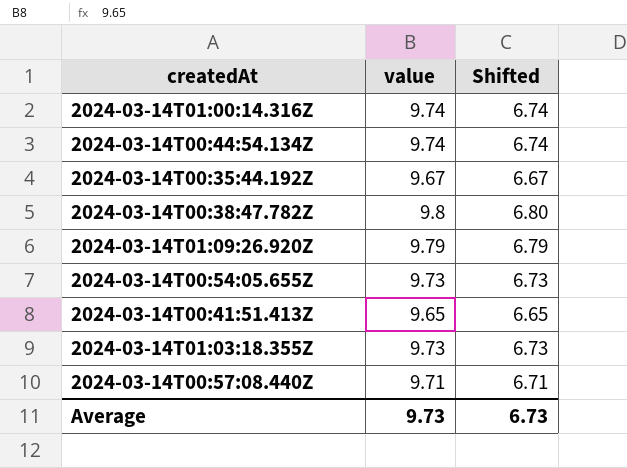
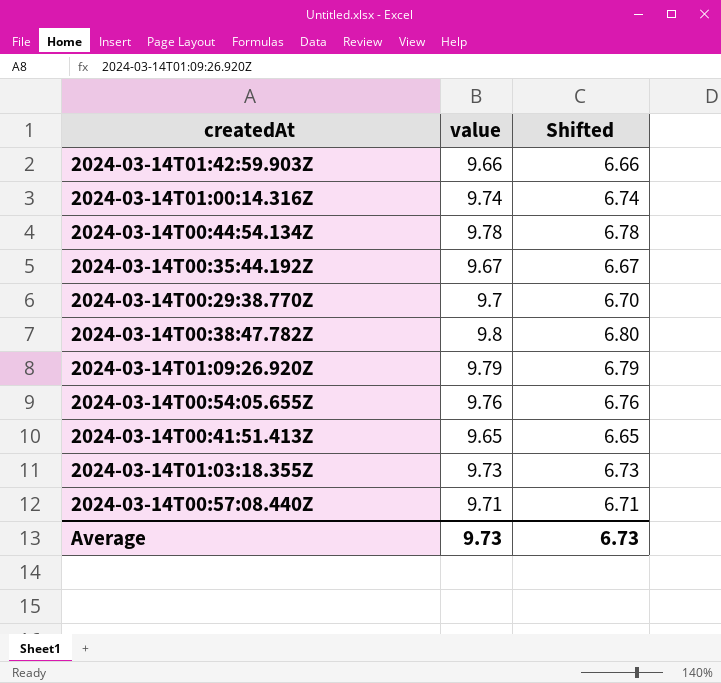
row 2024-03-14T01:42:59.903Z: none -> 9.66 | 6.66
2024-03-14T00:44:54.134Z | value: 9.74 -> 9.78
2024-03-14T00:44:54.134Z | Shifted: 6.74 -> 6.78
row 2024-03-14T00:29:38.770Z: none -> 9.7 | 6.70
2024-03-14T00:54:05.655Z | value: 9.73 -> 9.76
2024-03-14T00:54:05.655Z | Shifted: 6.73 -> 6.76

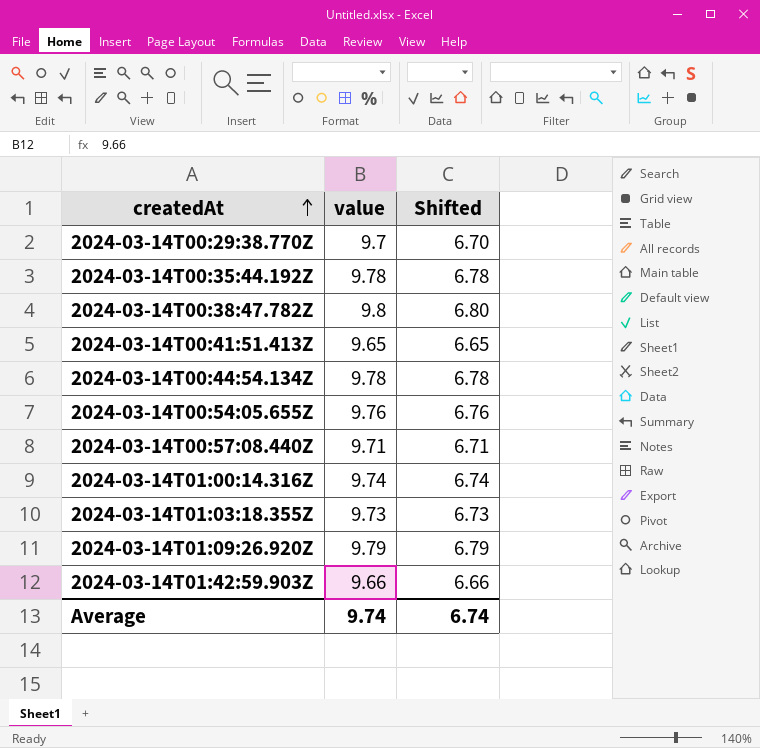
row order: none -> createdAt ascending
2024-03-14T00:35:44.192Z | value: 9.67 -> 9.78
2024-03-14T00:35:44.192Z | Shifted: 6.67 -> 6.78
Average | value: 9.73 -> 9.74
Average | Shifted: 6.73 -> 6.74

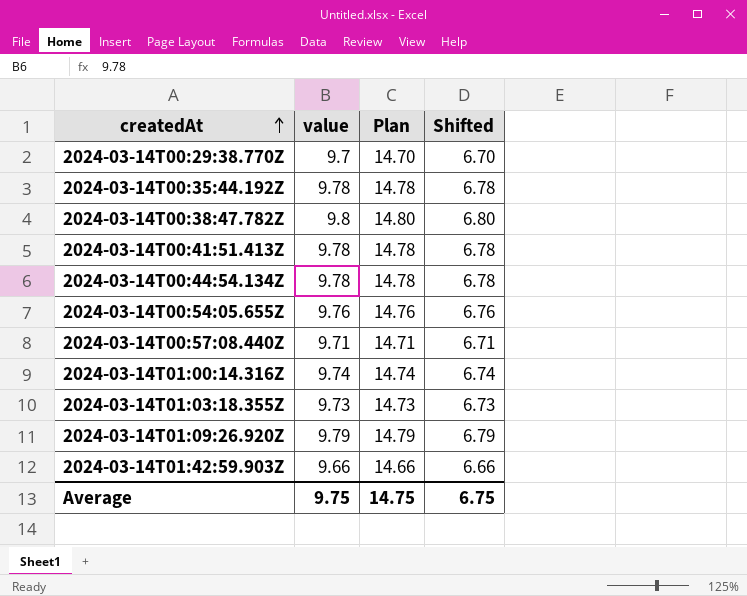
column Plan | formula: none -> [value] + 5
2024-03-14T00:41:51.413Z | value: 9.65 -> 9.78
2024-03-14T00:41:51.413Z | Shifted: 6.65 -> 6.78
Average | value: 9.74 -> 9.75
Average | Shifted: 6.74 -> 6.75

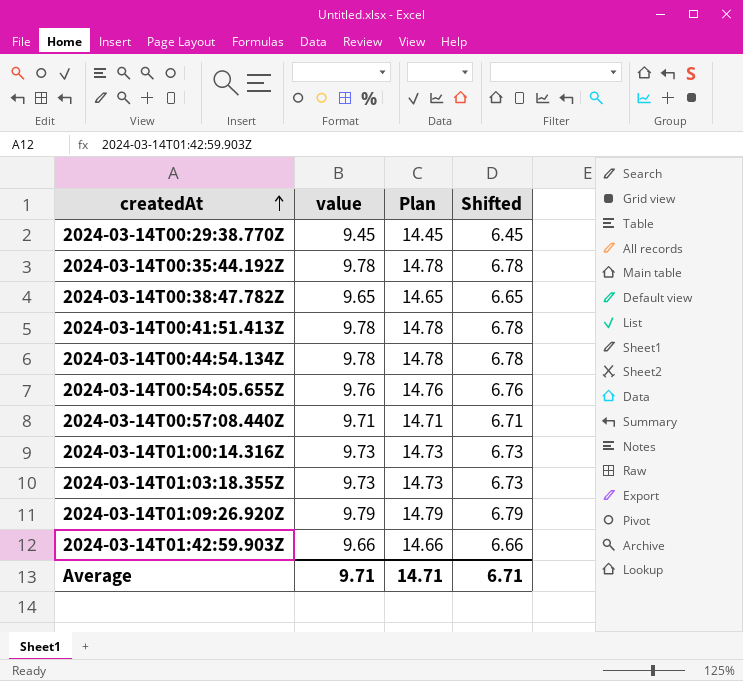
2024-03-14T00:29:38.770Z | value: 9.7 -> 9.45
2024-03-14T00:29:38.770Z | Plan: 14.70 -> 14.45
2024-03-14T00:29:38.770Z | Shifted: 6.70 -> 6.45
2024-03-14T00:38:47.782Z | value: 9.8 -> 9.65
2024-03-14T00:38:47.782Z | Plan: 14.80 -> 14.65
2024-03-14T00:38:47.782Z | Shifted: 6.80 -> 6.65
2024-03-14T01:00:14.316Z | value: 9.74 -> 9.73
2024-03-14T01:00:14.316Z | Plan: 14.74 -> 14.73
2024-03-14T01:00:14.316Z | Shifted: 6.74 -> 6.73
Average | value: 9.75 -> 9.71
Average | Plan: 14.75 -> 14.71
Average | Shifted: 6.75 -> 6.71

